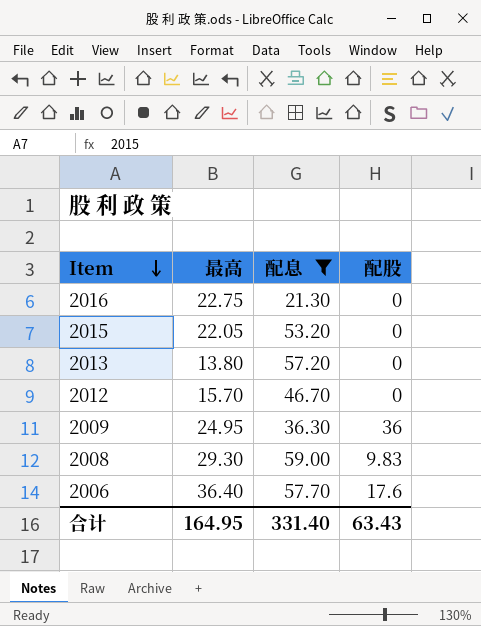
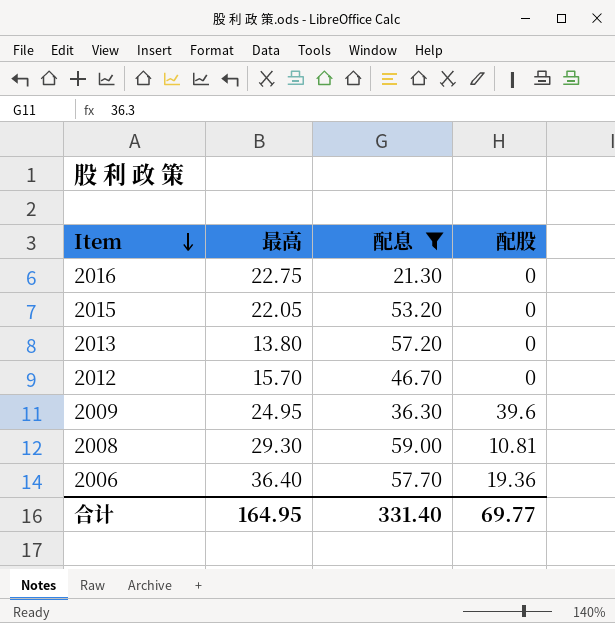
2009 | 配股: 36 -> 39.6
2008 | 配股: 9.83 -> 10.81
2006 | 配股: 17.6 -> 19.36
合计 | 配股: 63.43 -> 69.77

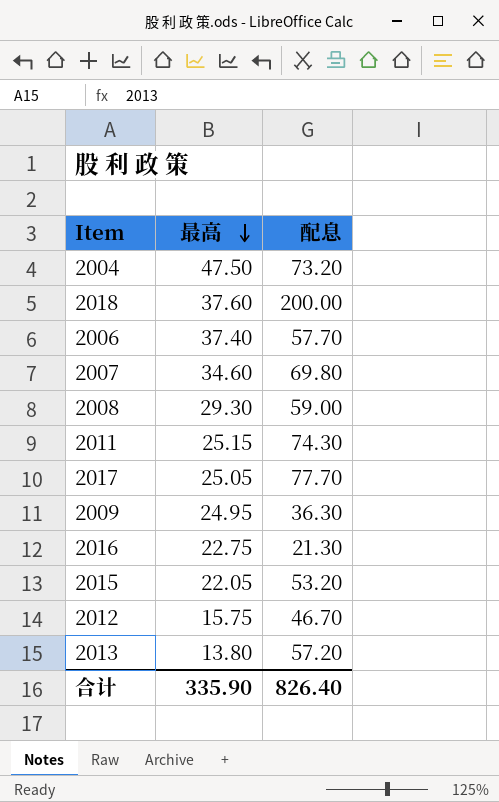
filter: 配息 <= 59.00 -> none
row order: Item descending -> 最高 descending
column 配股 | position: 4 -> none
2006 | 最高: 36.40 -> 37.40
2012 | 最高: 15.70 -> 15.75
合计 | 最高: 164.95 -> 335.90
合计 | 配息: 331.40 -> 826.40

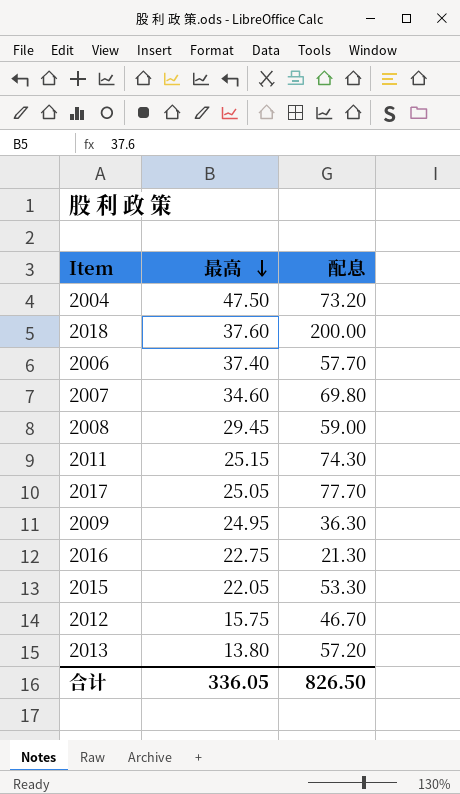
2008 | 最高: 29.30 -> 29.45
2015 | 配息: 53.20 -> 53.30
合计 | 最高: 335.90 -> 336.05
合计 | 配息: 826.40 -> 826.50

